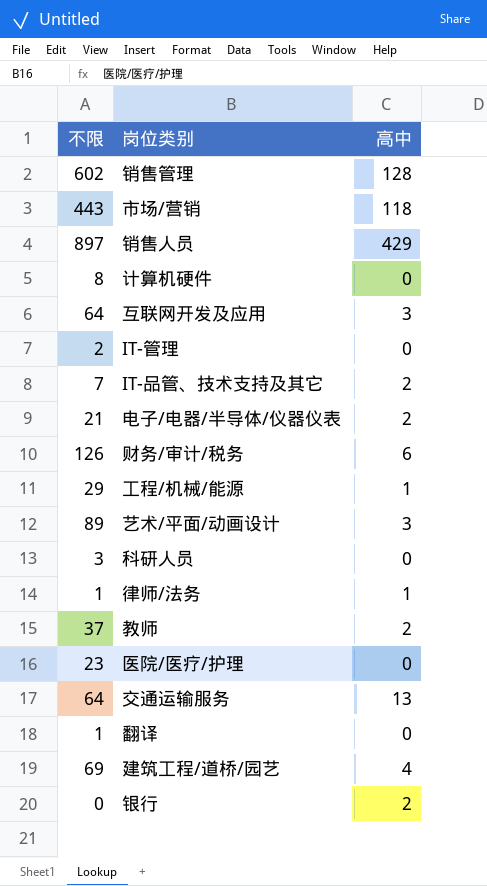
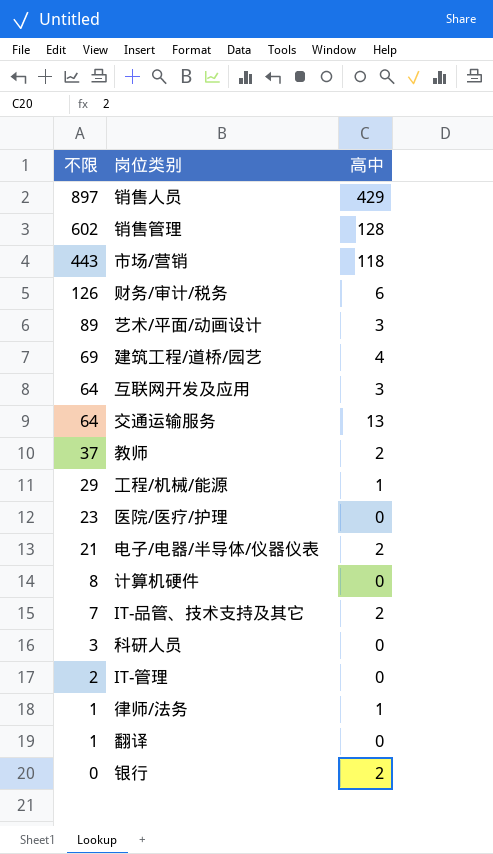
row order: none -> 不限 descending

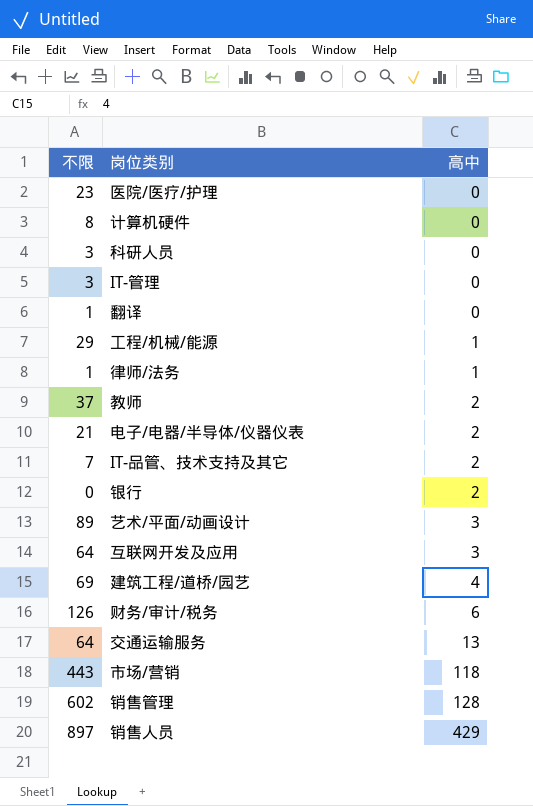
row order: 不限 descending -> 高中 ascending
IT-管理 | 不限: 2 -> 3

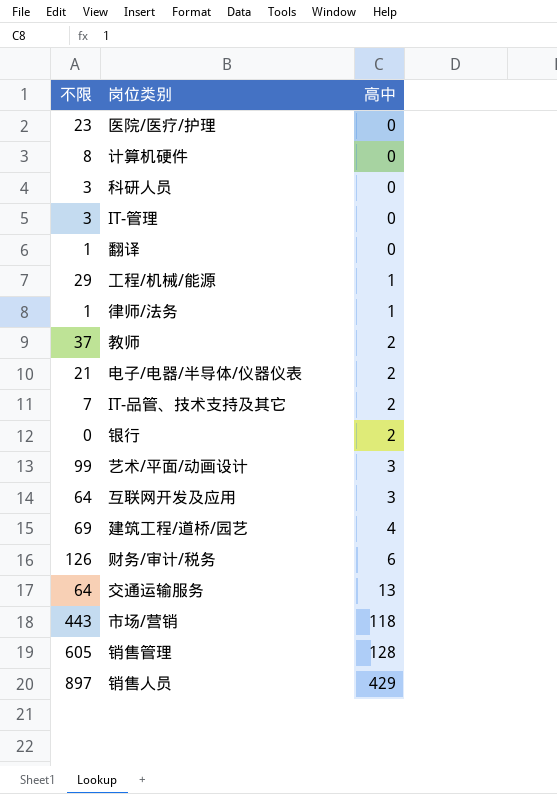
艺术/平面/动画设计 | 不限: 89 -> 99
销售管理 | 不限: 602 -> 605

